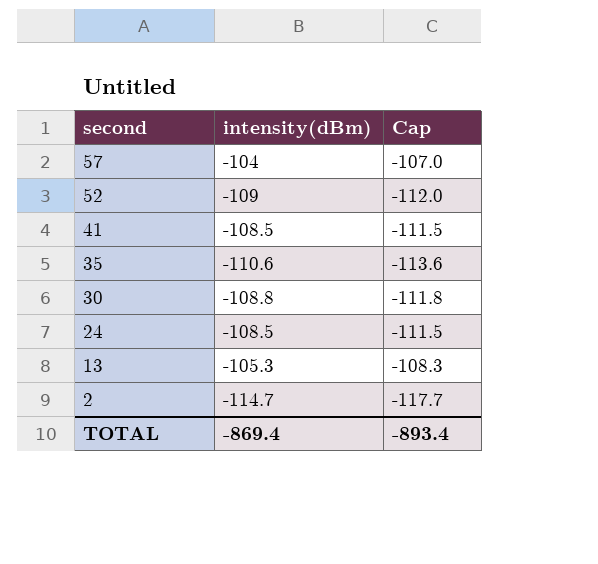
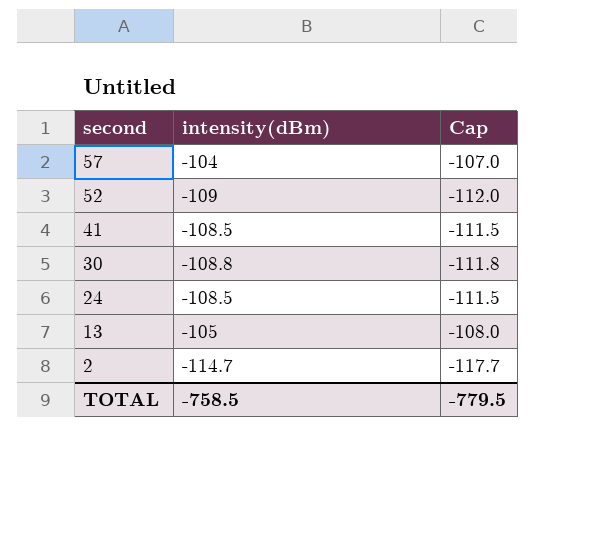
row 35: -110.6 | -113.6 -> none
13 | intensity(dBm): -105.3 -> -105
13 | Cap: -108.3 -> -108.0
TOTAL | intensity(dBm): -869.4 -> -758.5
TOTAL | Cap: -893.4 -> -779.5

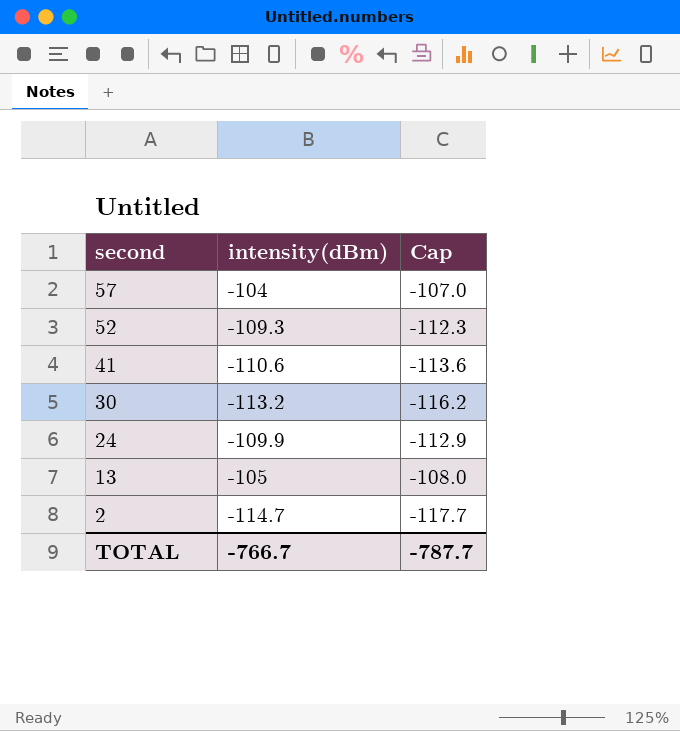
52 | intensity(dBm): -109 -> -109.3
52 | Cap: -112.0 -> -112.3
41 | intensity(dBm): -108.5 -> -110.6
41 | Cap: -111.5 -> -113.6
30 | intensity(dBm): -108.8 -> -113.2
30 | Cap: -111.8 -> -116.2
24 | intensity(dBm): -108.5 -> -109.9
24 | Cap: -111.5 -> -112.9
TOTAL | intensity(dBm): -758.5 -> -766.7
TOTAL | Cap: -779.5 -> -787.7

